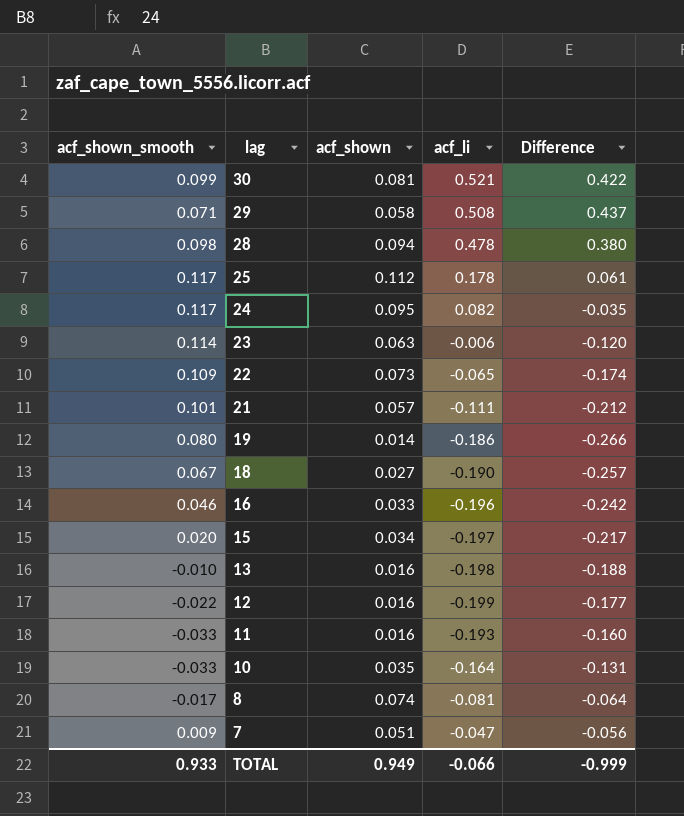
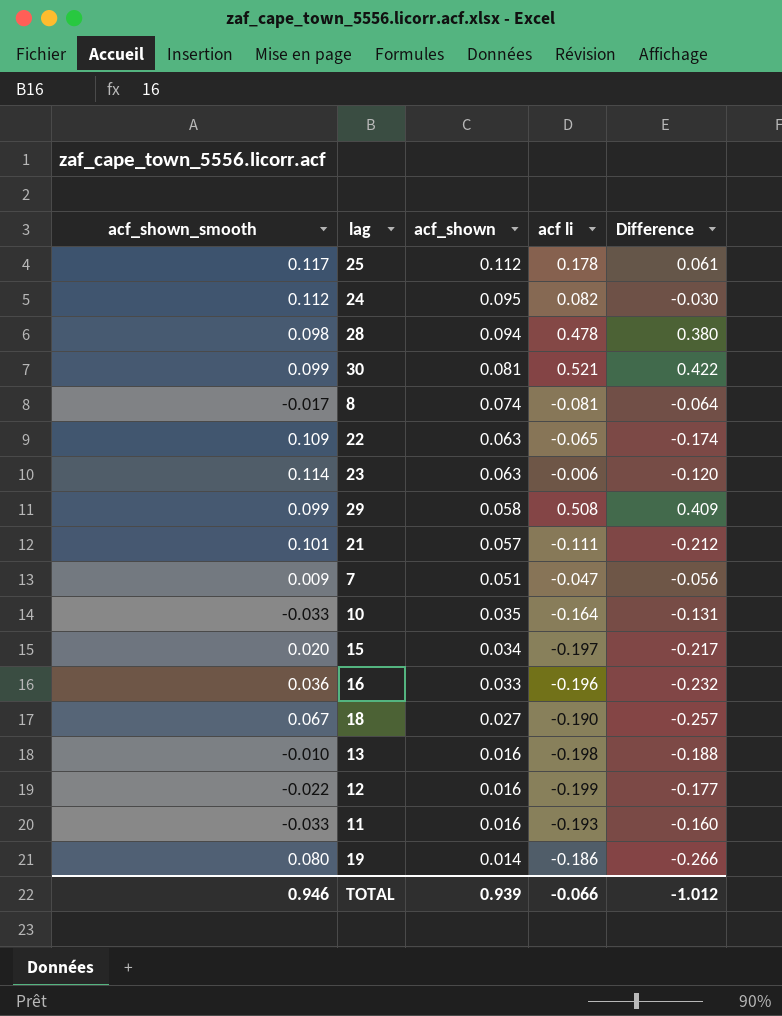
row order: lag descending -> acf_shown descending
column name: acf_li -> acf li
24 | acf_shown_smooth: 0.117 -> 0.112
24 | Difference: -0.035 -> -0.030
22 | acf_shown: 0.073 -> 0.063
29 | acf_shown_smooth: 0.071 -> 0.099
29 | Difference: 0.437 -> 0.409
16 | acf_shown_smooth: 0.046 -> 0.036
16 | Difference: -0.242 -> -0.232
TOTAL | acf_shown_smooth: 0.933 -> 0.946
TOTAL | acf_shown: 0.949 -> 0.939
TOTAL | Difference: -0.999 -> -1.012

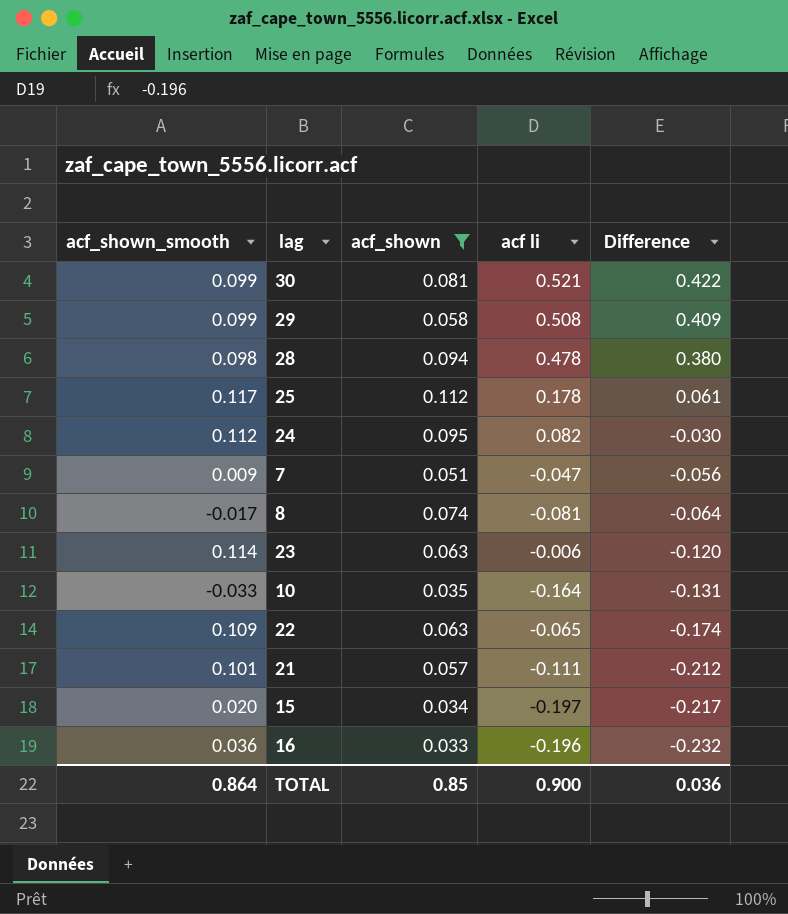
filter: none -> acf_shown >= 0.033
row order: acf_shown descending -> Difference descending
TOTAL | acf_shown_smooth: 0.946 -> 0.864
TOTAL | acf_shown: 0.939 -> 0.85
TOTAL | acf li: -0.066 -> 0.900
TOTAL | Difference: -1.012 -> 0.036

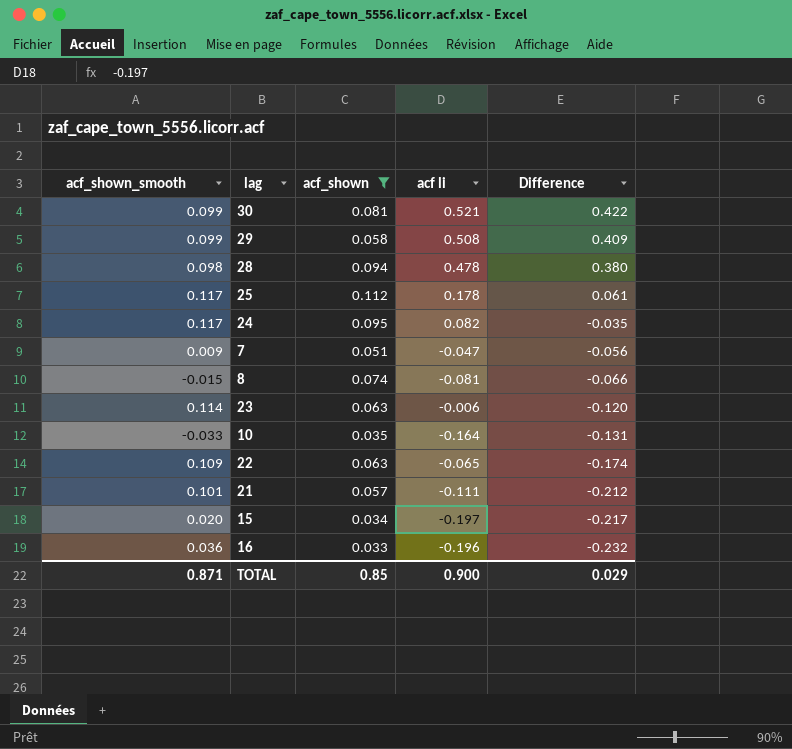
24 | acf_shown_smooth: 0.112 -> 0.117
24 | Difference: -0.030 -> -0.035
8 | acf_shown_smooth: -0.017 -> -0.015
8 | Difference: -0.064 -> -0.066
TOTAL | acf_shown_smooth: 0.864 -> 0.871
TOTAL | Difference: 0.036 -> 0.029

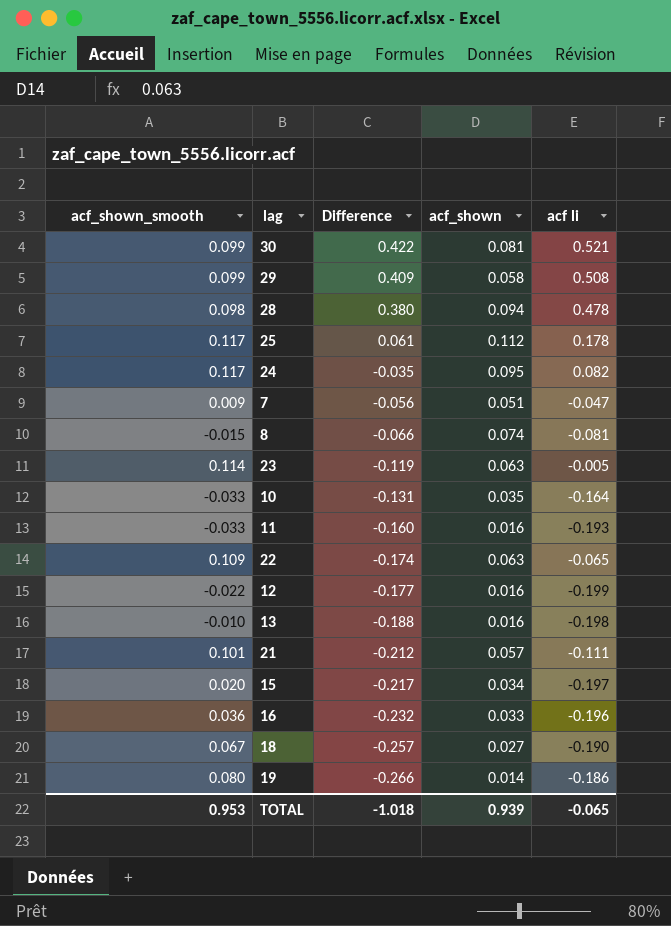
filter: acf_shown >= 0.033 -> none
column Difference | position: 5 -> 3
23 | Difference: -0.120 -> -0.119
23 | acf li: -0.006 -> -0.005
TOTAL | acf_shown_smooth: 0.871 -> 0.953
TOTAL | Difference: 0.029 -> -1.018
TOTAL | acf_shown: 0.85 -> 0.939
TOTAL | acf li: 0.900 -> -0.065

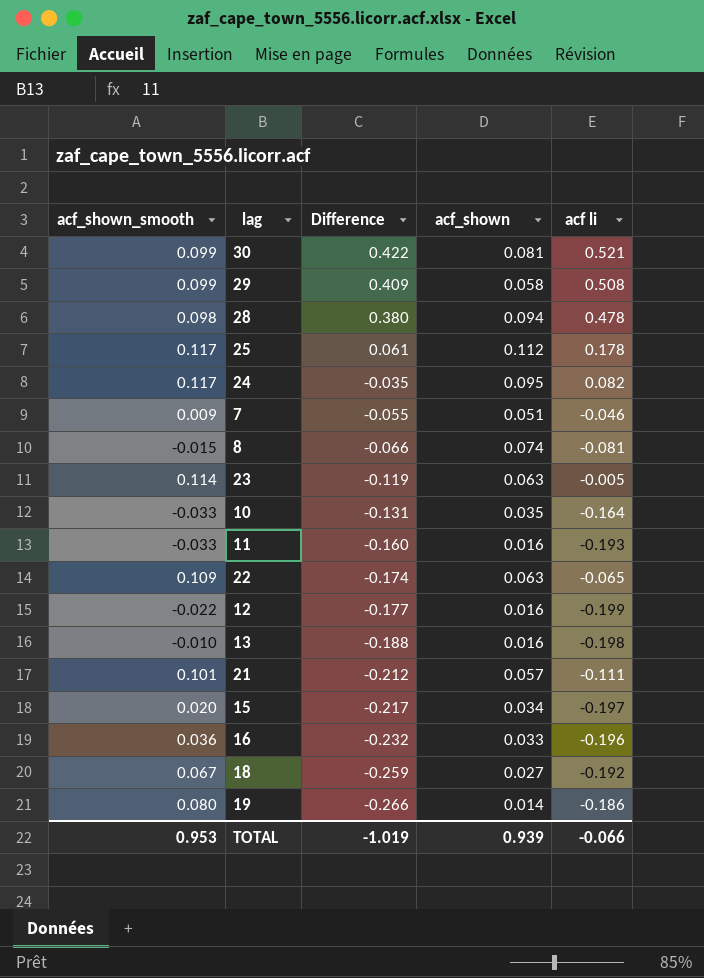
7 | Difference: -0.056 -> -0.055
7 | acf li: -0.047 -> -0.046
18 | Difference: -0.257 -> -0.259
18 | acf li: -0.190 -> -0.192
TOTAL | Difference: -1.018 -> -1.019
TOTAL | acf li: -0.065 -> -0.066

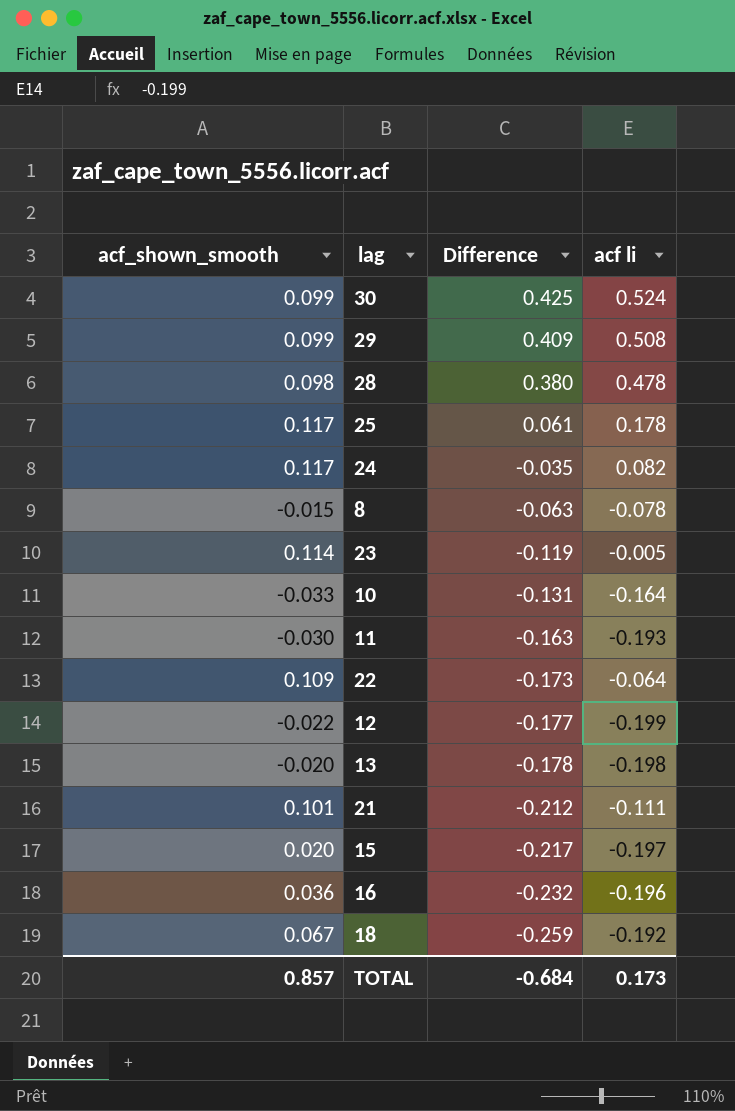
column acf_shown | position: 4 -> none
row 7: 0.009 | -0.055 | 0.051 | -0.046 -> none
row 19: 0.080 | -0.266 | 0.014 | -0.186 -> none
30 | Difference: 0.422 -> 0.425
30 | acf li: 0.521 -> 0.524
8 | Difference: -0.066 -> -0.063
8 | acf li: -0.081 -> -0.078
11 | acf_shown_smooth: -0.033 -> -0.030
11 | Difference: -0.160 -> -0.163
22 | Difference: -0.174 -> -0.173
22 | acf li: -0.065 -> -0.064
13 | acf_shown_smooth: -0.010 -> -0.020
13 | Difference: -0.188 -> -0.178
TOTAL | acf_shown_smooth: 0.953 -> 0.857
TOTAL | Difference: -1.019 -> -0.684
TOTAL | acf li: -0.066 -> 0.173

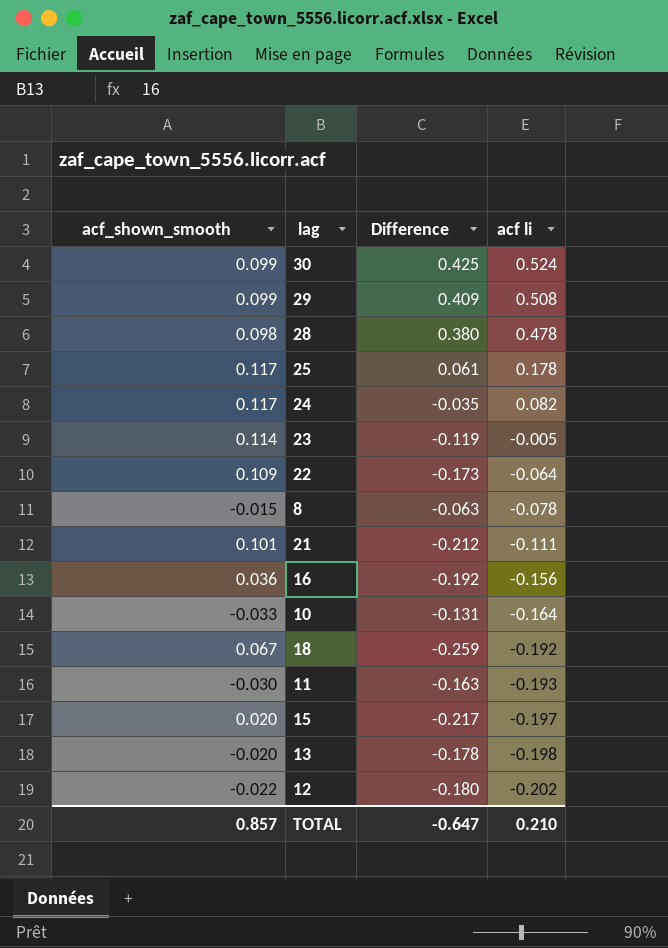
row order: Difference descending -> acf li descending
16 | Difference: -0.232 -> -0.192
16 | acf li: -0.196 -> -0.156
12 | Difference: -0.177 -> -0.180
12 | acf li: -0.199 -> -0.202
TOTAL | Difference: -0.684 -> -0.647
TOTAL | acf li: 0.173 -> 0.210

